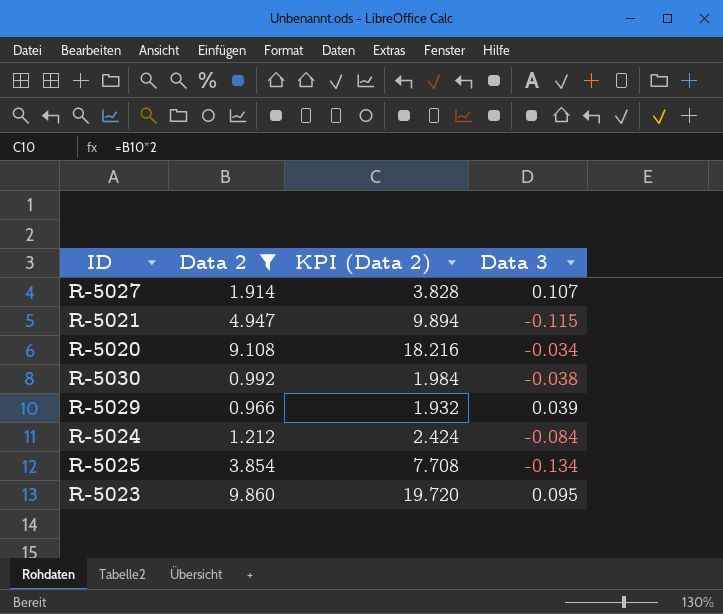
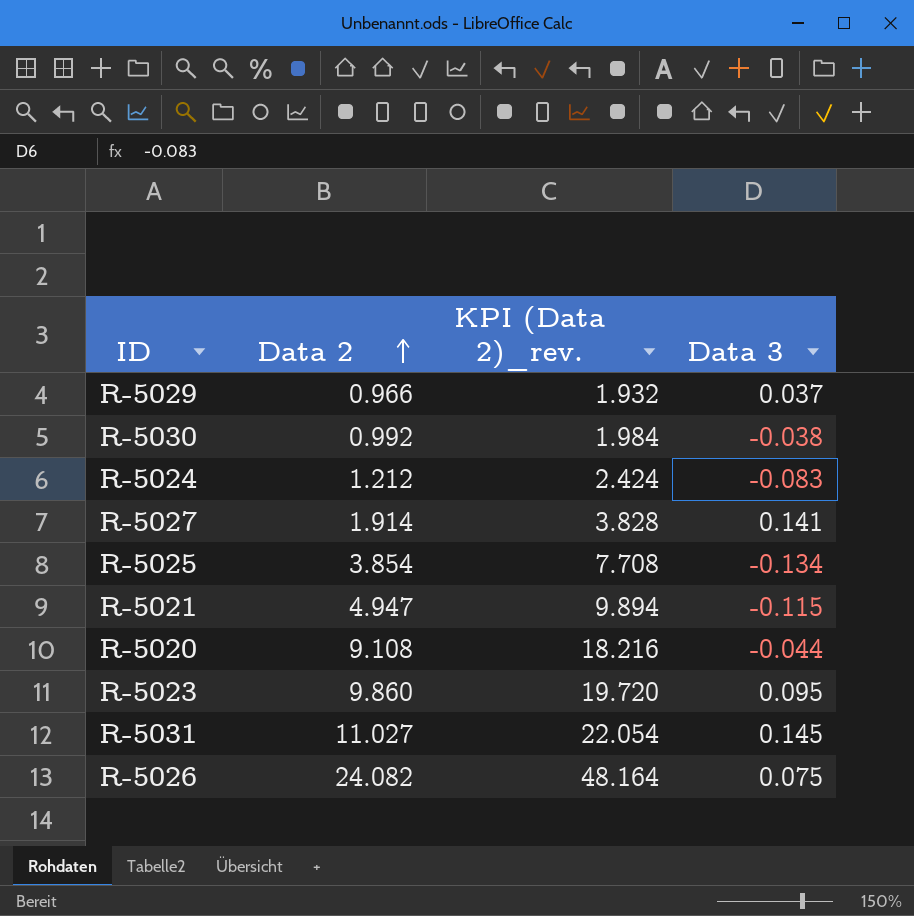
filter: Data 2 <= 9.860 -> none
row order: none -> Data 2 ascending
column name: KPI (Data 2) -> KPI (Data 2)_rev.
R-5029 | Data 3: 0.039 -> 0.037
R-5024 | Data 3: -0.084 -> -0.083
R-5027 | Data 3: 0.107 -> 0.141
R-5020 | Data 3: -0.034 -> -0.044

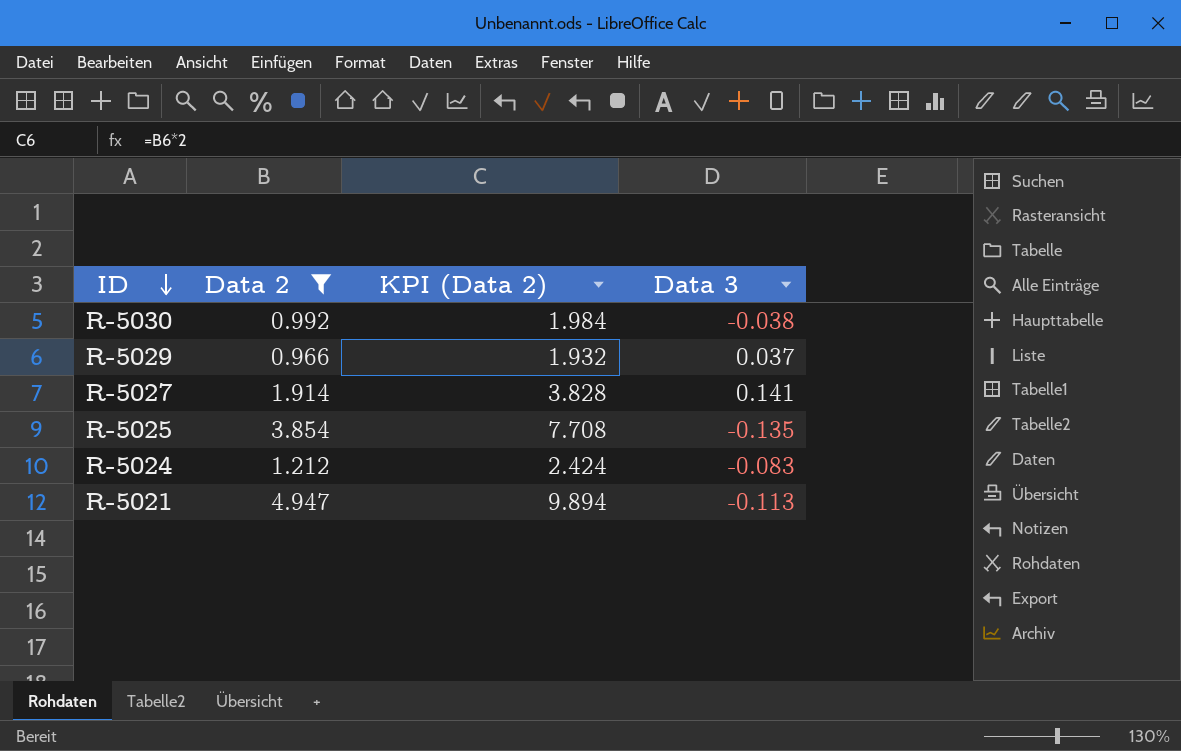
filter: none -> Data 2 <= 4.947
row order: Data 2 ascending -> ID descending
column name: KPI (Data 2)_rev. -> KPI (Data 2)
R-5025 | Data 3: -0.134 -> -0.135
R-5021 | Data 3: -0.115 -> -0.113

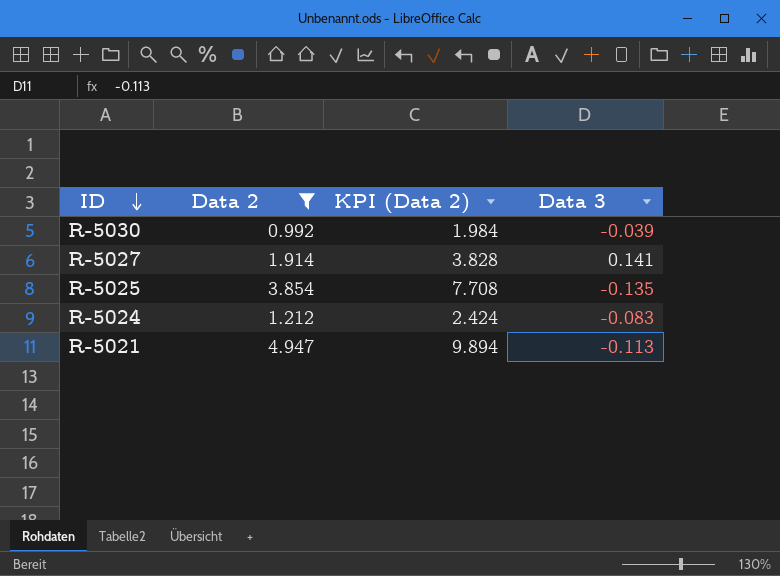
row R-5029: 0.966 | 1.932 | 0.037 -> none
R-5030 | Data 3: -0.038 -> -0.039

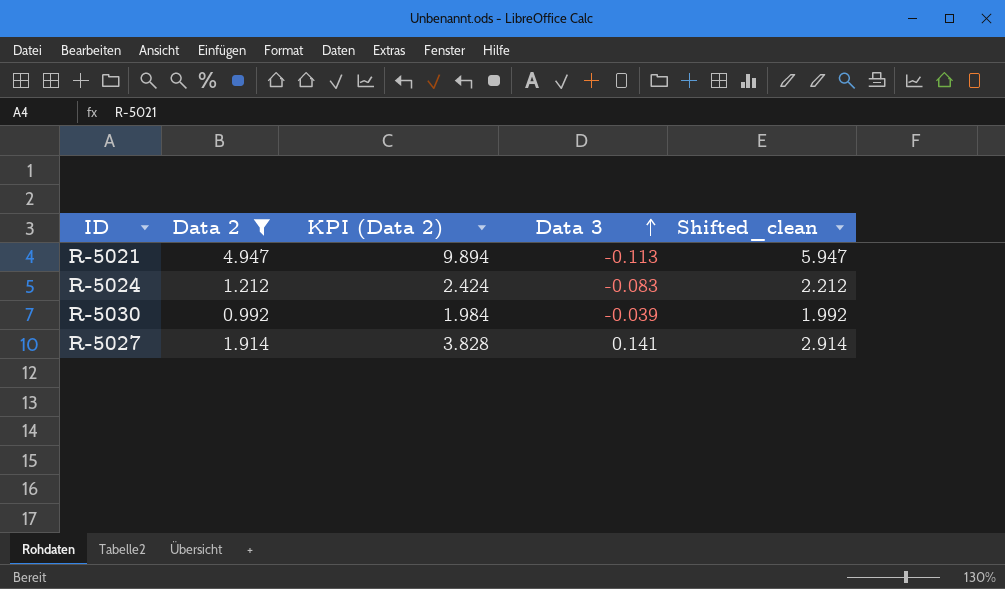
row order: ID descending -> Data 3 ascending
column Shifted_clean | formula: none -> [Data 2] + 1
row R-5025: 3.854 | 7.708 | -0.135 -> none

